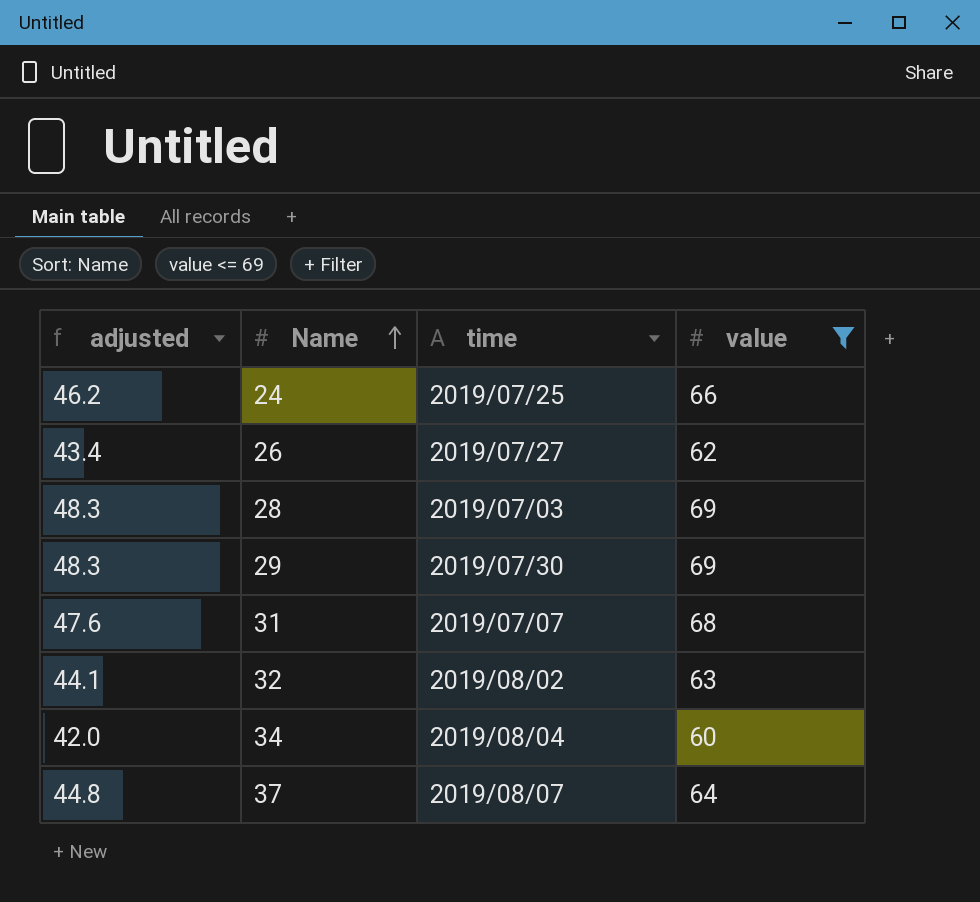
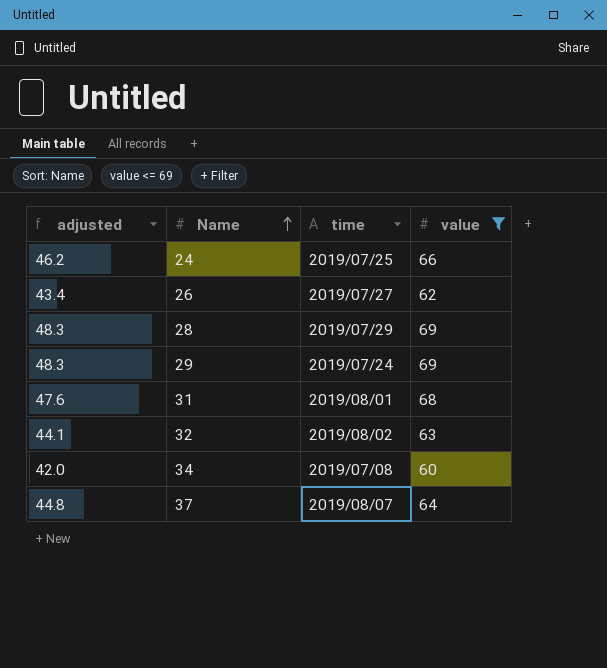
28 | time: 2019/07/03 -> 2019/07/29
29 | time: 2019/07/30 -> 2019/07/24
31 | time: 2019/07/07 -> 2019/08/01
34 | time: 2019/08/04 -> 2019/07/08

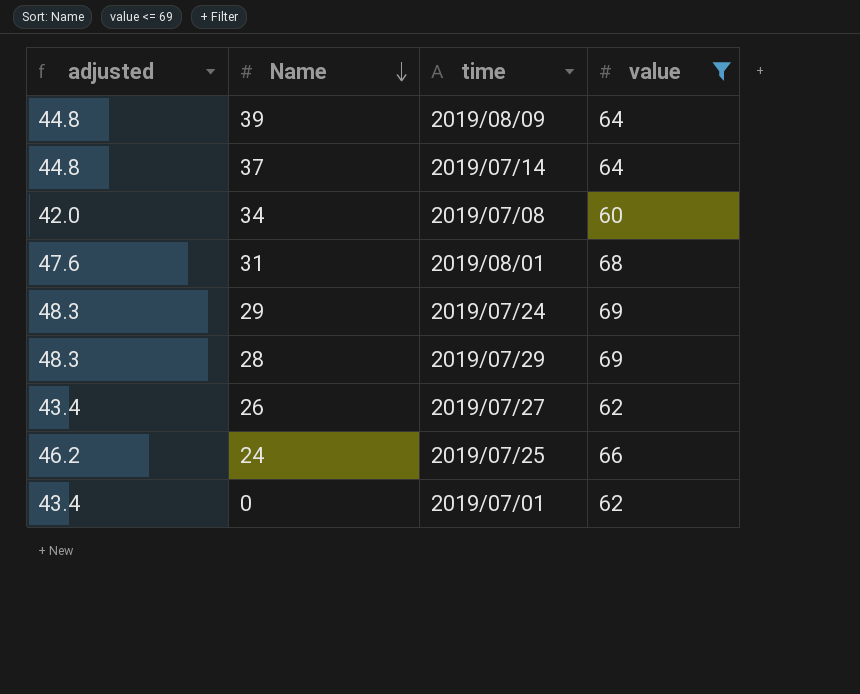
row order: Name ascending -> Name descending
row 32: 44.1 | 2019/08/02 | 63 -> none
row 39: none -> 44.8 | 2019/08/09 | 64
37 | time: 2019/08/07 -> 2019/07/14
row 0: none -> 43.4 | 2019/07/01 | 62

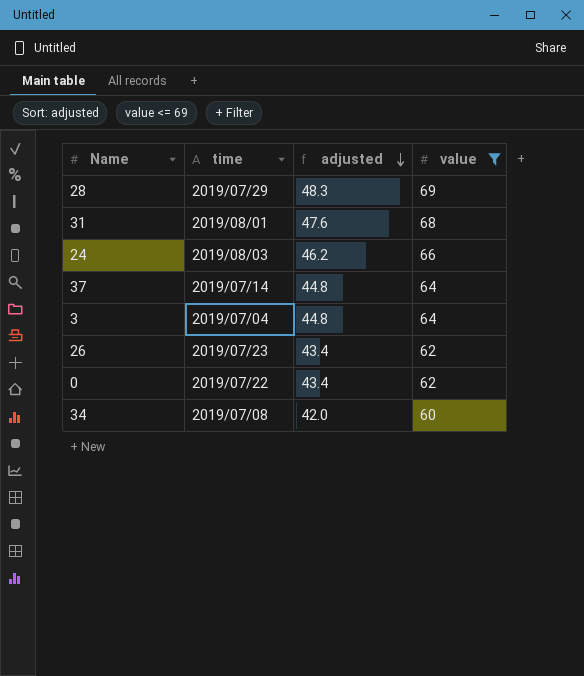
row order: Name descending -> adjusted descending
column adjusted | position: 1 -> 3
row 39: 44.8 | 2019/08/09 | 64 -> none
row 29: 48.3 | 2019/07/24 | 69 -> none
24 | time: 2019/07/25 -> 2019/08/03
row 3: none -> 2019/07/04 | 44.8 | 64
26 | time: 2019/07/27 -> 2019/07/23
0 | time: 2019/07/01 -> 2019/07/22

